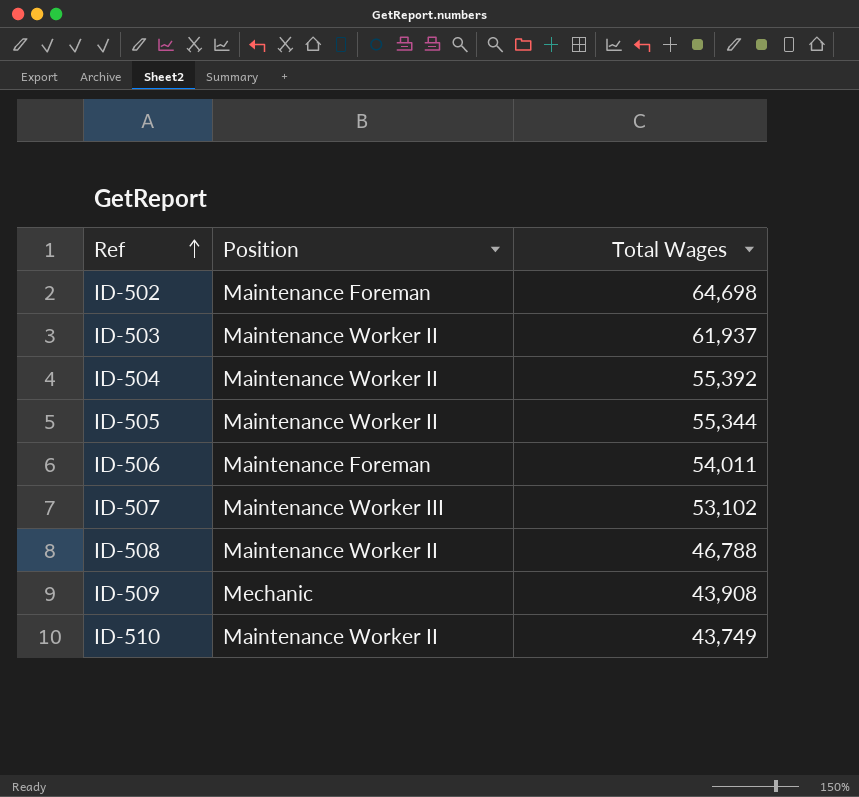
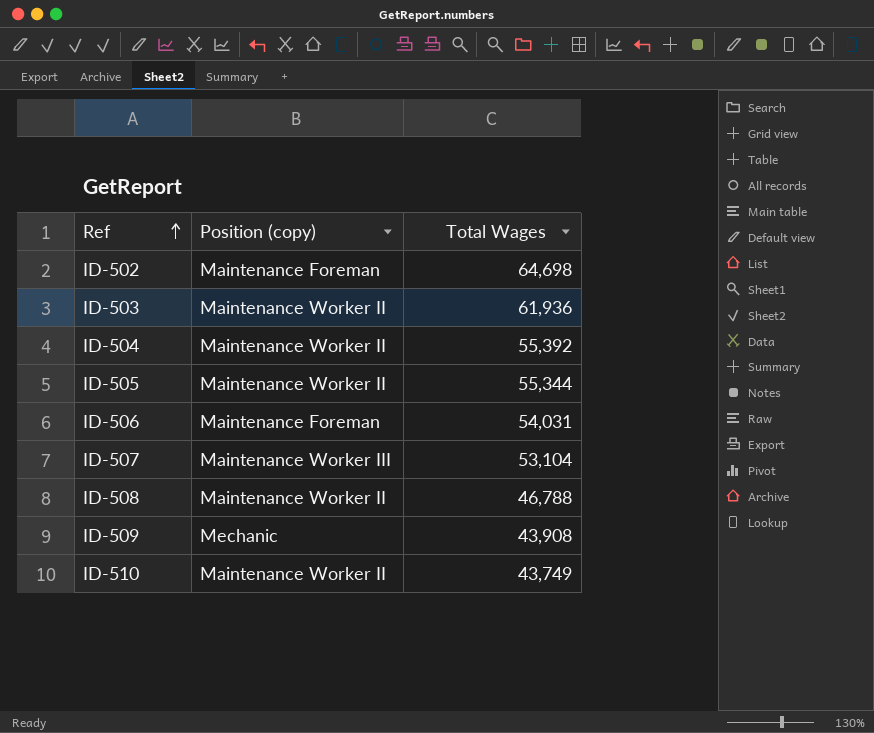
column name: Position -> Position (copy)
ID-503 | Total Wages: 61,937 -> 61,936
ID-506 | Total Wages: 54,011 -> 54,031
ID-507 | Total Wages: 53,102 -> 53,104

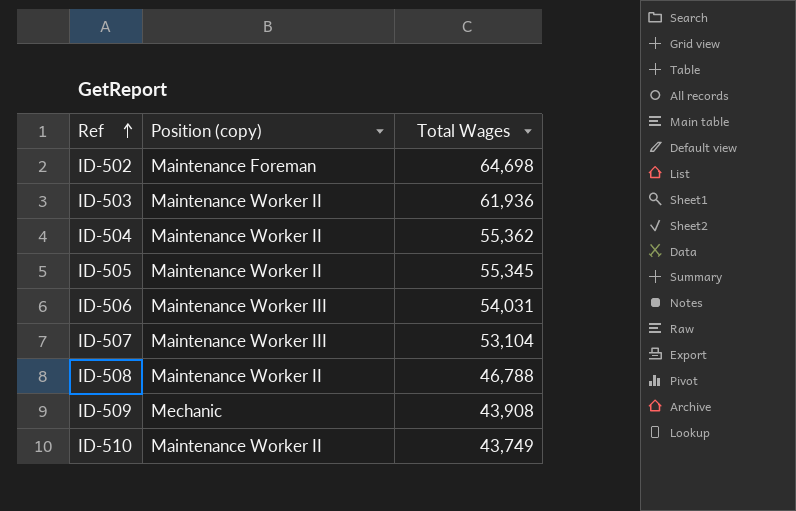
ID-504 | Total Wages: 55,392 -> 55,362
ID-505 | Total Wages: 55,344 -> 55,345
ID-506 | Position (copy): Maintenance Foreman -> Maintenance Worker III

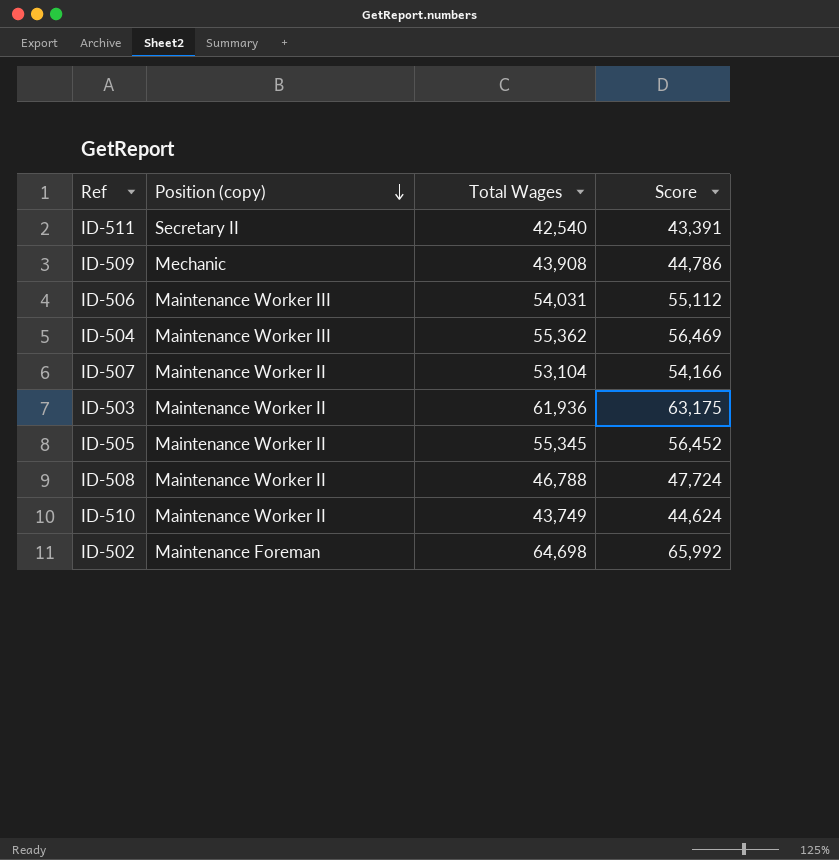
row order: Ref ascending -> Position (copy) descending
column Score | formula: none -> [Total Wages] * 1.02
row ID-511: none -> Secretary II | 42,540 | 43,391
ID-504 | Position (copy): Maintenance Worker II -> Maintenance Worker III
ID-507 | Position (copy): Maintenance Worker III -> Maintenance Worker II

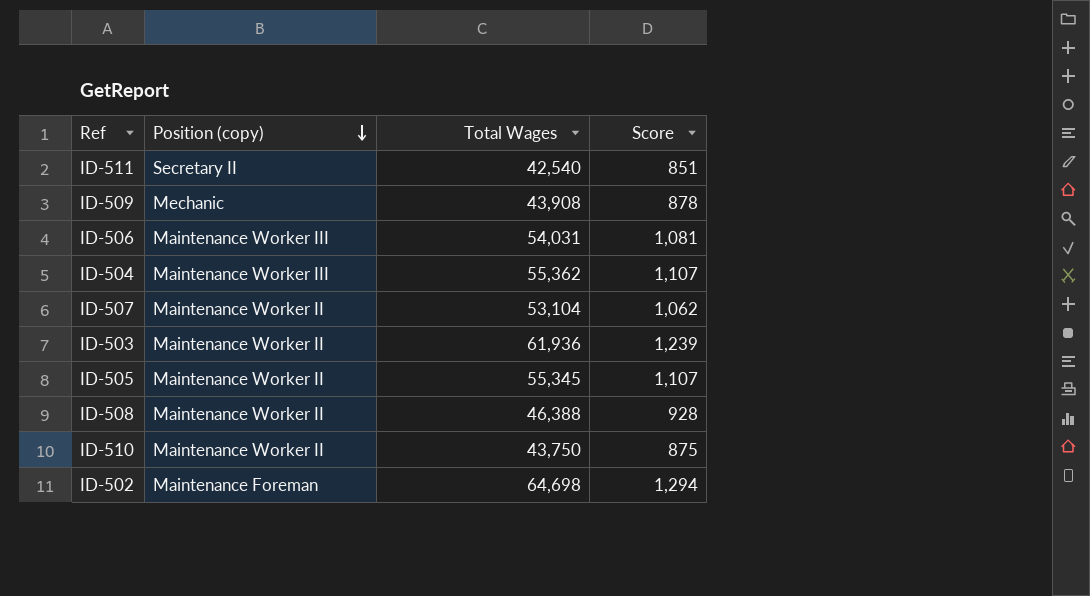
column Score | formula: [Total Wages] * 1.02 -> [Total Wages] * 0.02
ID-508 | Total Wages: 46,788 -> 46,388
ID-510 | Total Wages: 43,749 -> 43,750

